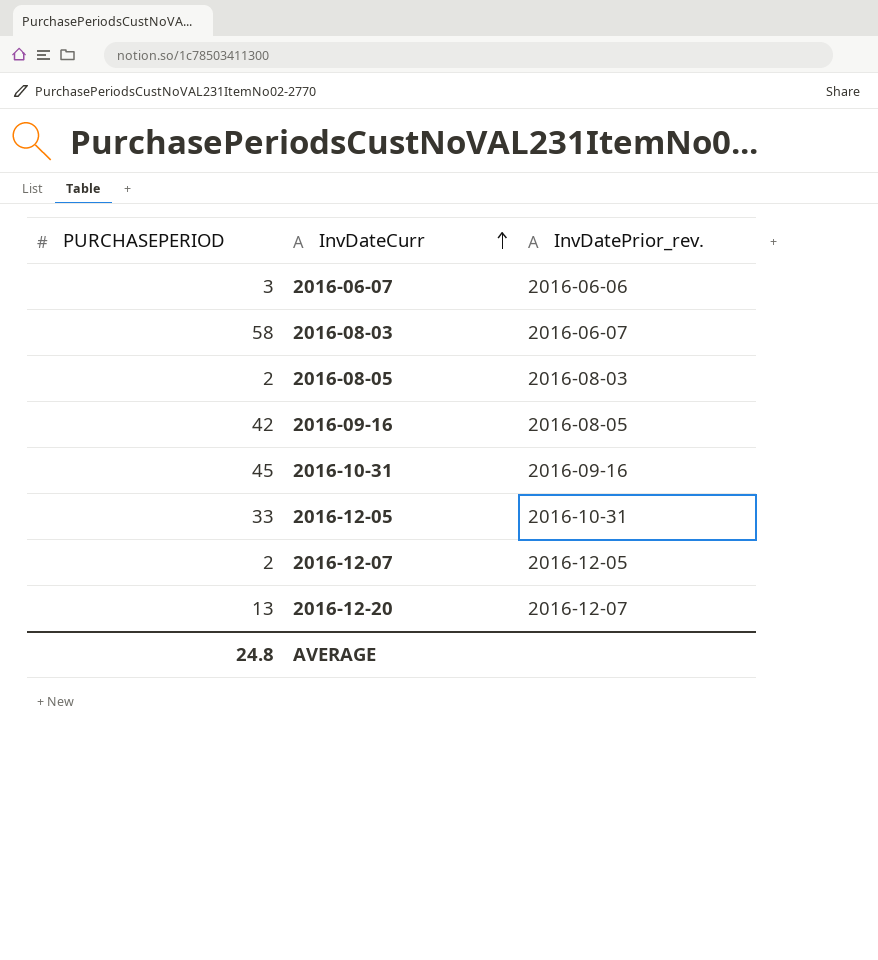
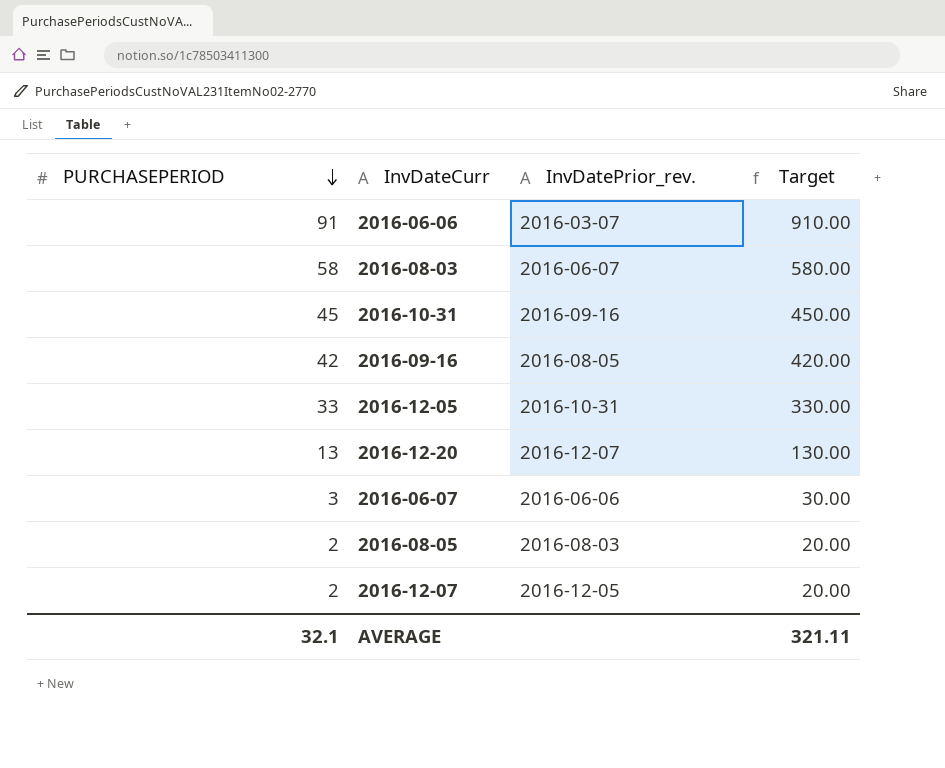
row order: InvDateCurr ascending -> PURCHASEPERIOD descending
column Target | formula: none -> [PURCHASEPERIOD] * 10
row 2016-06-06: none -> 91 | 2016-03-07 | 910.00
AVERAGE | PURCHASEPERIOD: 24.8 -> 32.1

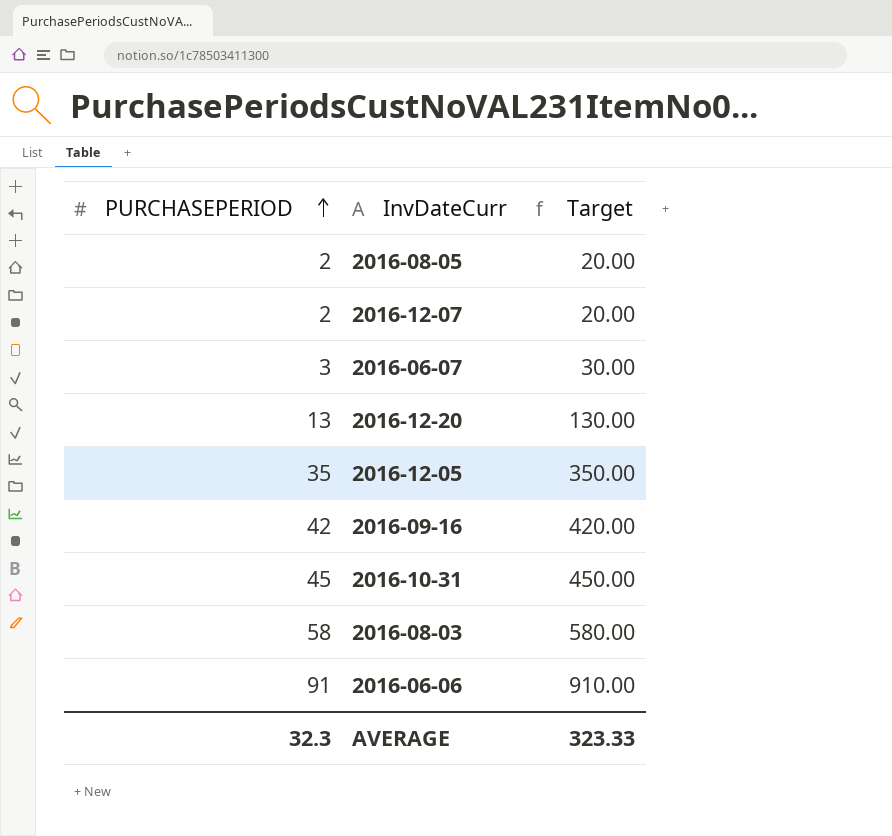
row order: PURCHASEPERIOD descending -> PURCHASEPERIOD ascending
column InvDatePrior_rev. | position: 3 -> none
2016-12-05 | PURCHASEPERIOD: 33 -> 35
2016-12-05 | Target: 330.00 -> 350.00
AVERAGE | PURCHASEPERIOD: 32.1 -> 32.3
AVERAGE | Target: 321.11 -> 323.33

